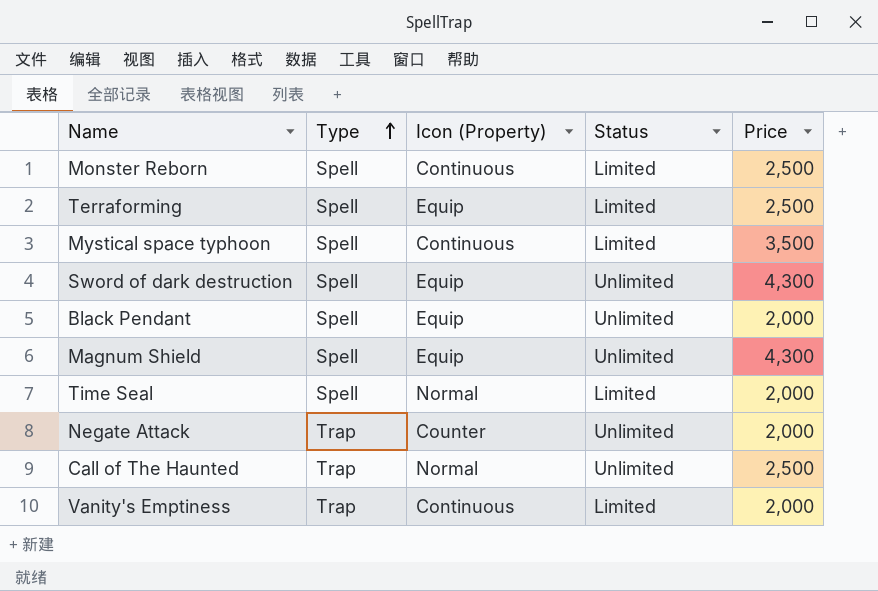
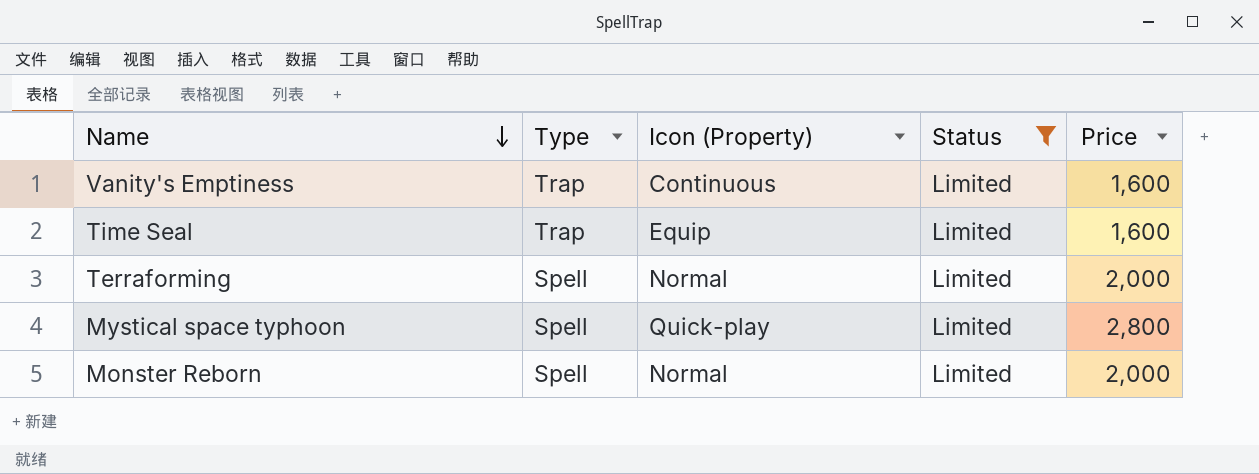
filter: none -> Status = Limited
row order: Type ascending -> Name descending
Vanity's Emptiness | Price: 2,000 -> 1,600
Time Seal | Type: Spell -> Trap
Time Seal | Icon (Property): Normal -> Equip
Time Seal | Price: 2,000 -> 1,600
Terraforming | Icon (Property): Equip -> Normal
Terraforming | Price: 2,500 -> 2,000
Mystical space typhoon | Icon (Property): Continuous -> Quick-play
Mystical space typhoon | Price: 3,500 -> 2,800
Monster Reborn | Icon (Property): Continuous -> Normal
Monster Reborn | Price: 2,500 -> 2,000

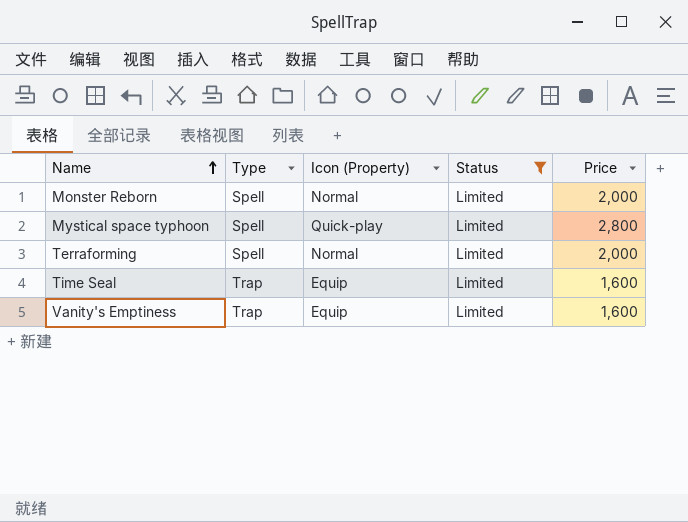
row order: Name descending -> Name ascending
Vanity's Emptiness | Icon (Property): Continuous -> Equip

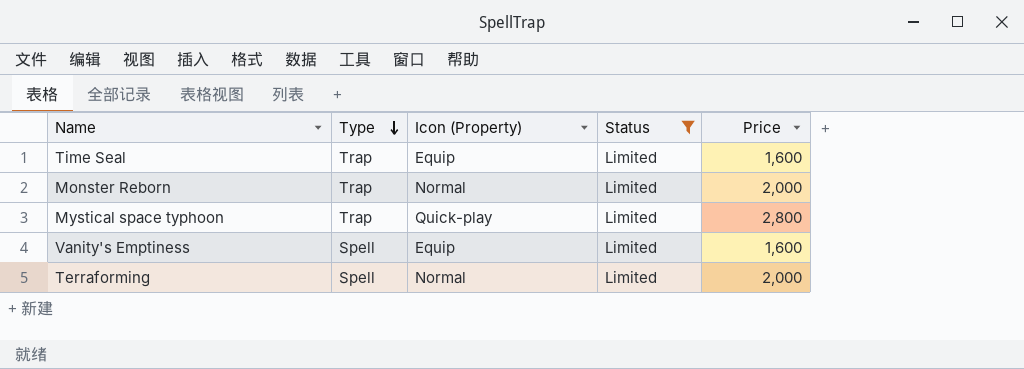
row order: Name ascending -> Type descending
Monster Reborn | Type: Spell -> Trap
Mystical space typhoon | Type: Spell -> Trap
Vanity's Emptiness | Type: Trap -> Spell

